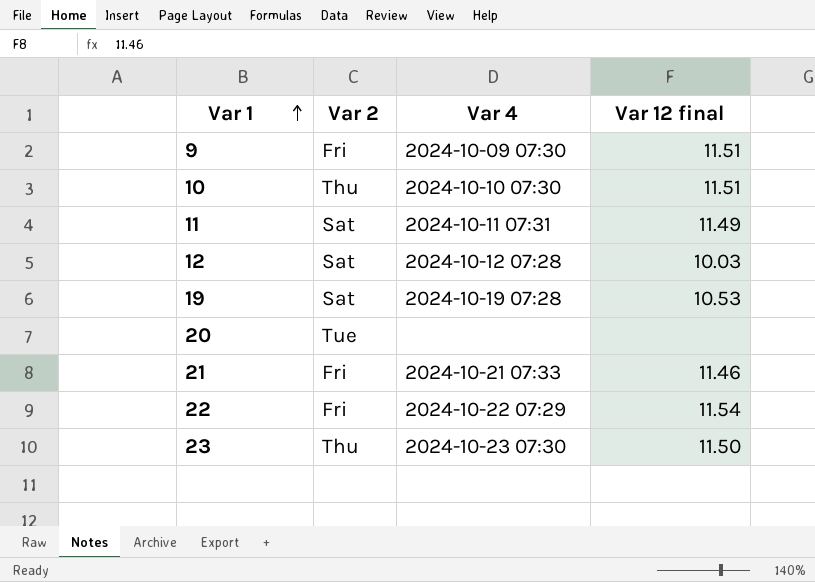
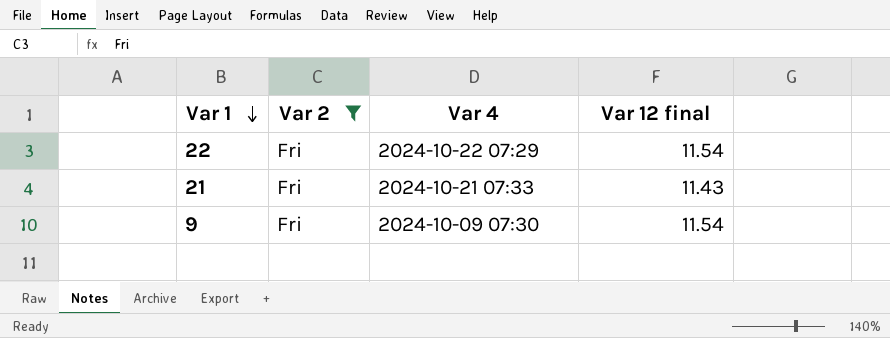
filter: none -> Var 2 = Fri
row order: Var 1 ascending -> Var 1 descending
21 | Var 12 final: 11.46 -> 11.43
9 | Var 12 final: 11.51 -> 11.54

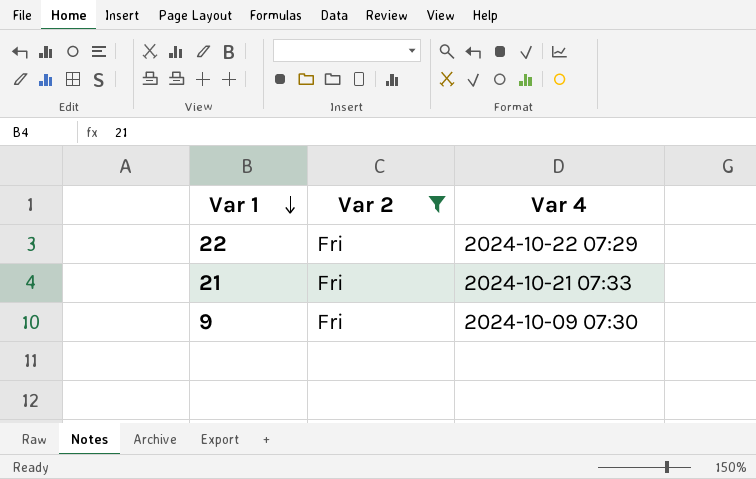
column Var 12 final | position: 4 -> none

